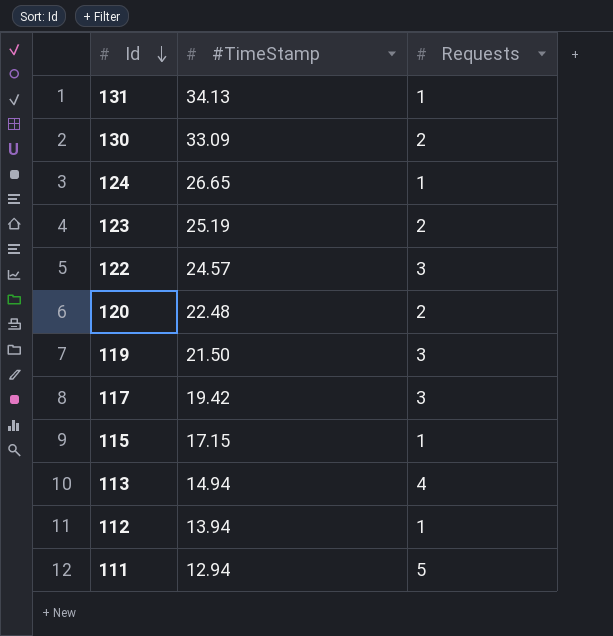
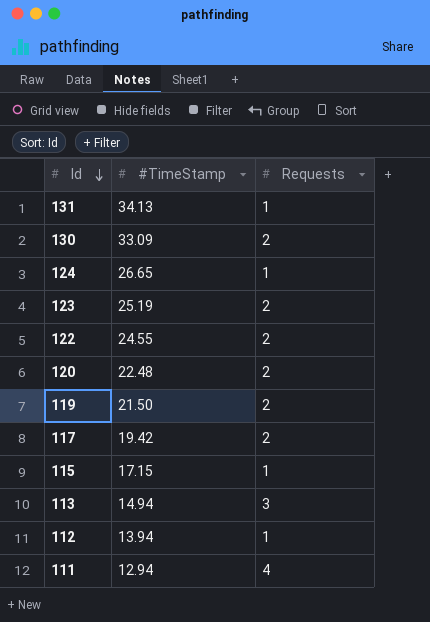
122 | #TimeStamp: 24.57 -> 24.55
122 | Requests: 3 -> 2
119 | Requests: 3 -> 2
117 | Requests: 3 -> 2
113 | Requests: 4 -> 3
111 | Requests: 5 -> 4

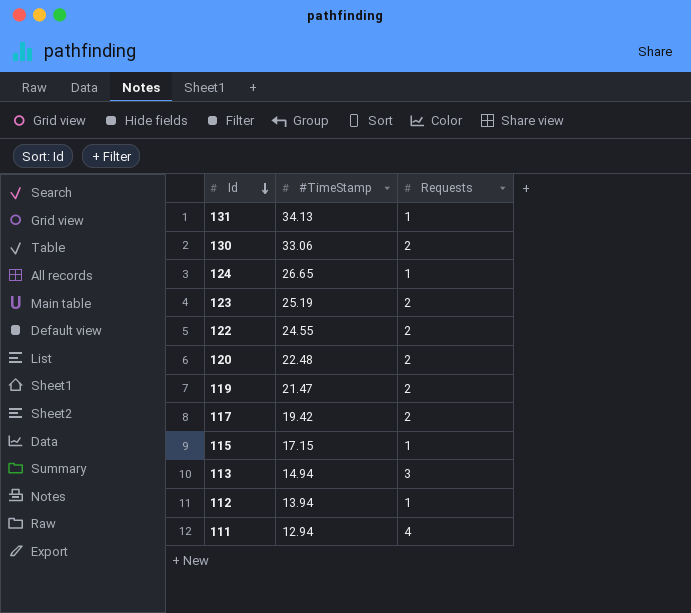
130 | #TimeStamp: 33.09 -> 33.06
119 | #TimeStamp: 21.50 -> 21.47

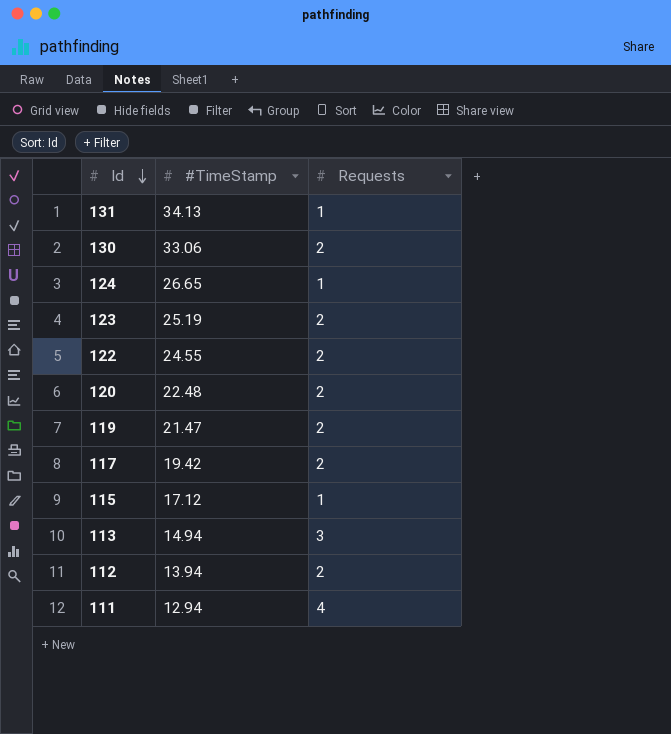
115 | #TimeStamp: 17.15 -> 17.12
112 | Requests: 1 -> 2

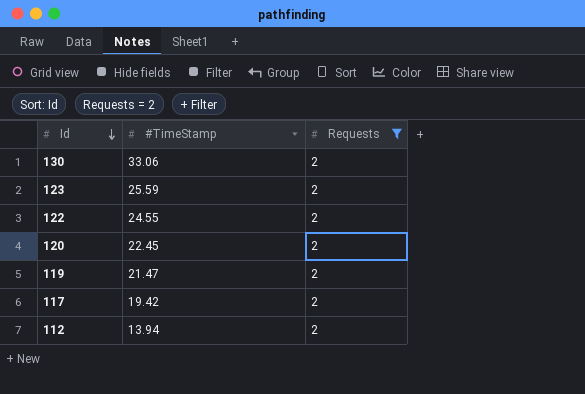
filter: none -> Requests = 2
123 | #TimeStamp: 25.19 -> 25.59
120 | #TimeStamp: 22.48 -> 22.45

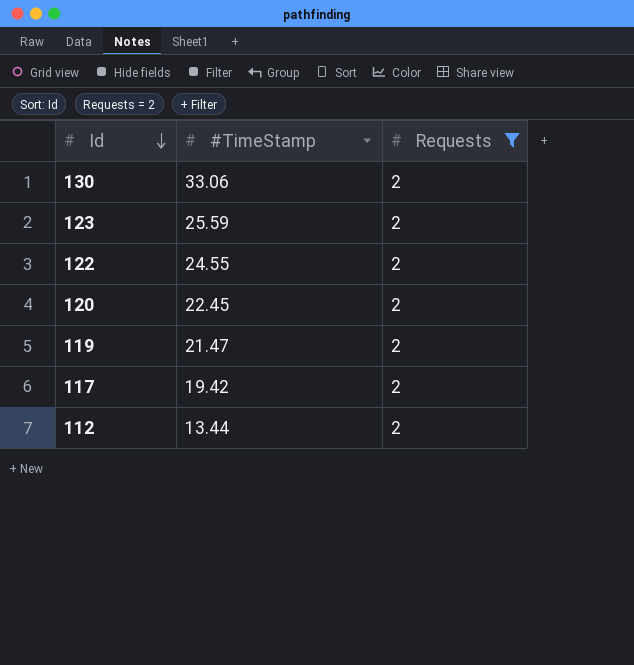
112 | #TimeStamp: 13.94 -> 13.44

